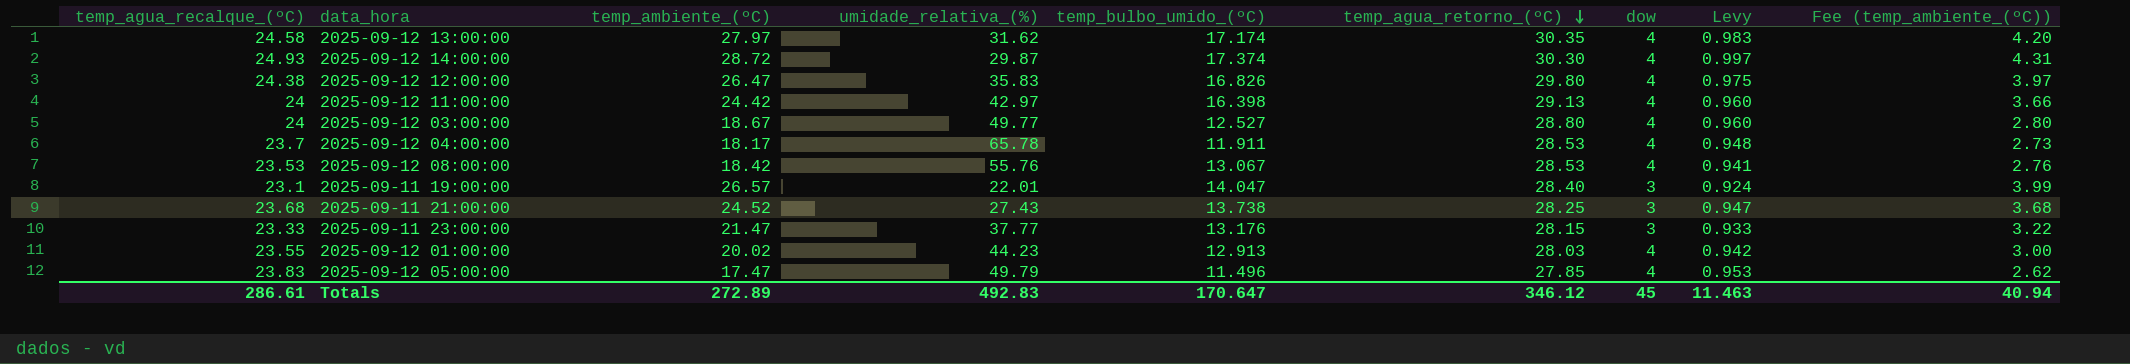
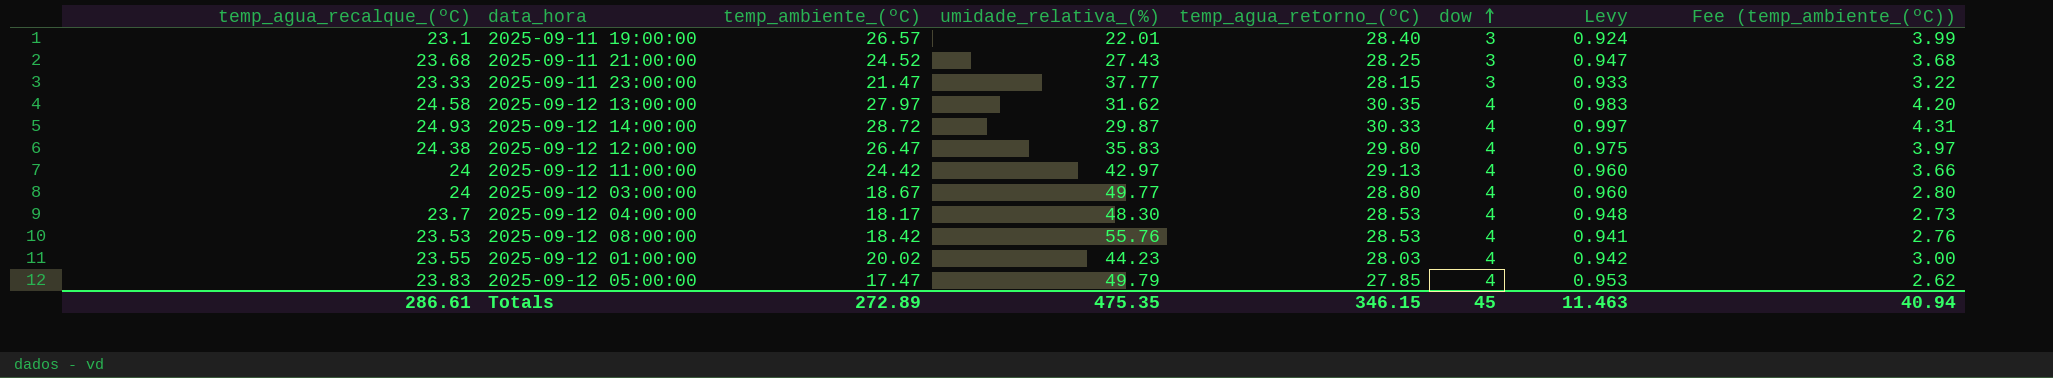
row order: temp_agua_retorno_(ºC) descending -> dow ascending
column temp_bulbo_umido_(ºC) | position: 5 -> none
2025-09-12 14:00:00 | temp_agua_retorno_(ºC): 30.30 -> 30.33
2025-09-12 04:00:00 | umidade_relativa_(%): 65.78 -> 48.30
Totals | umidade_relativa_(%): 492.83 -> 475.35
Totals | temp_agua_retorno_(ºC): 346.12 -> 346.15

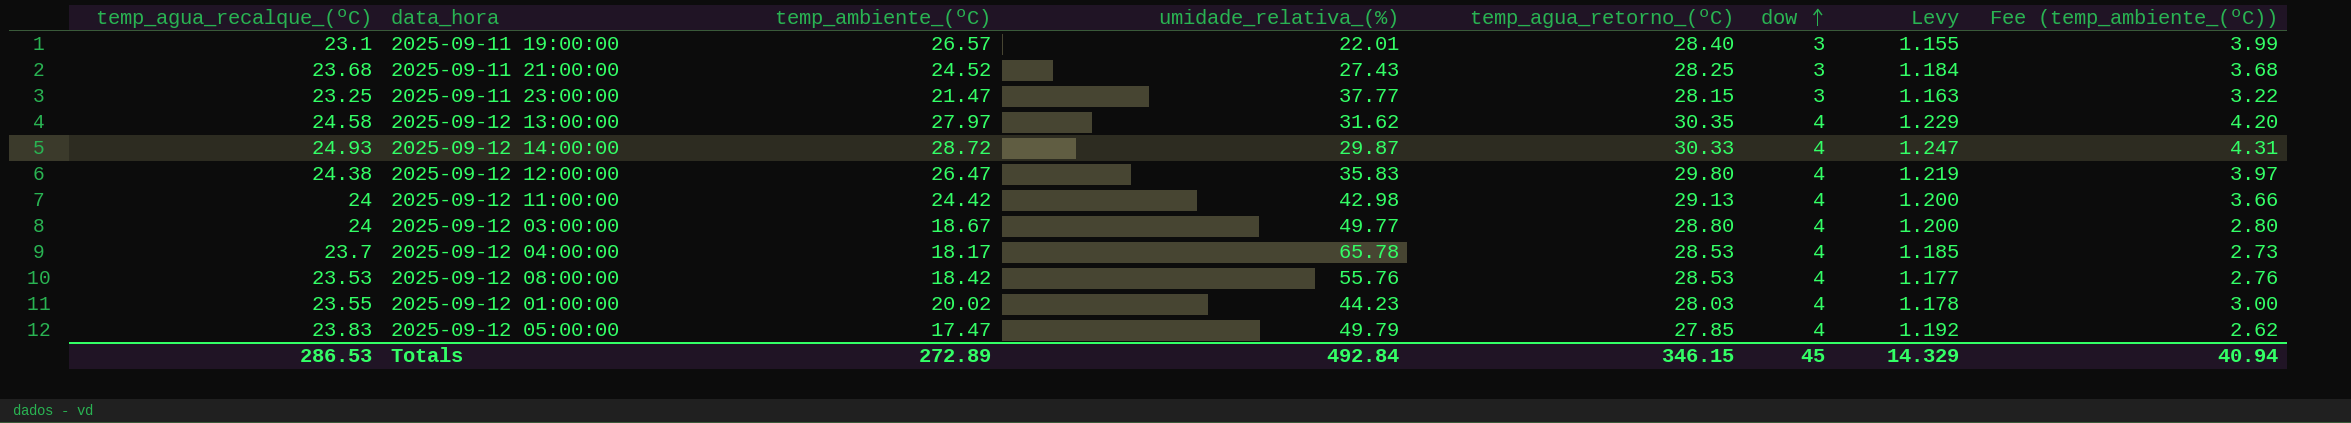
column Levy | formula: [temp_agua_recalque_(ºC)] * 0.04 -> [temp_agua_recalque_(ºC)] * 0.05
2025-09-11 23:00:00 | temp_agua_recalque_(ºC): 23.33 -> 23.25
2025-09-12 11:00:00 | umidade_relativa_(%): 42.97 -> 42.98
2025-09-12 04:00:00 | umidade_relativa_(%): 48.30 -> 65.78
Totals | temp_agua_recalque_(ºC): 286.61 -> 286.53
Totals | umidade_relativa_(%): 475.35 -> 492.84
Totals | Levy: 11.463 -> 14.329

